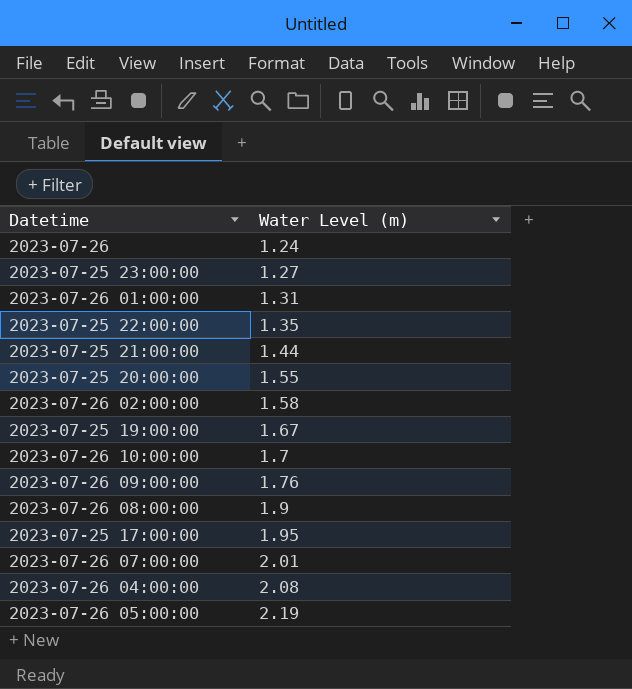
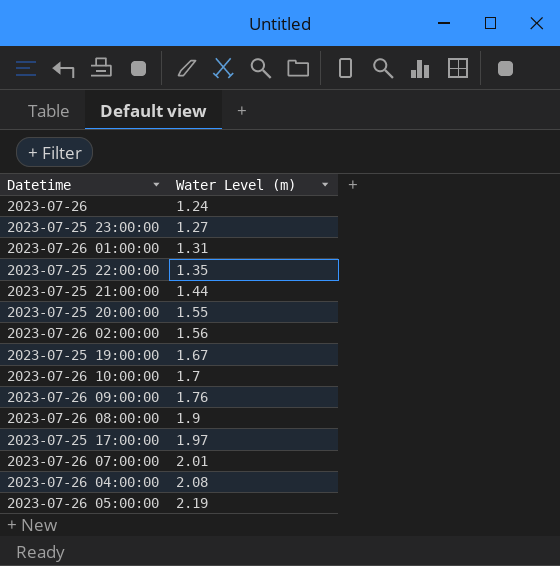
2023-07-26 02:00:00 | Water Level (m): 1.58 -> 1.56
2023-07-25 17:00:00 | Water Level (m): 1.95 -> 1.97

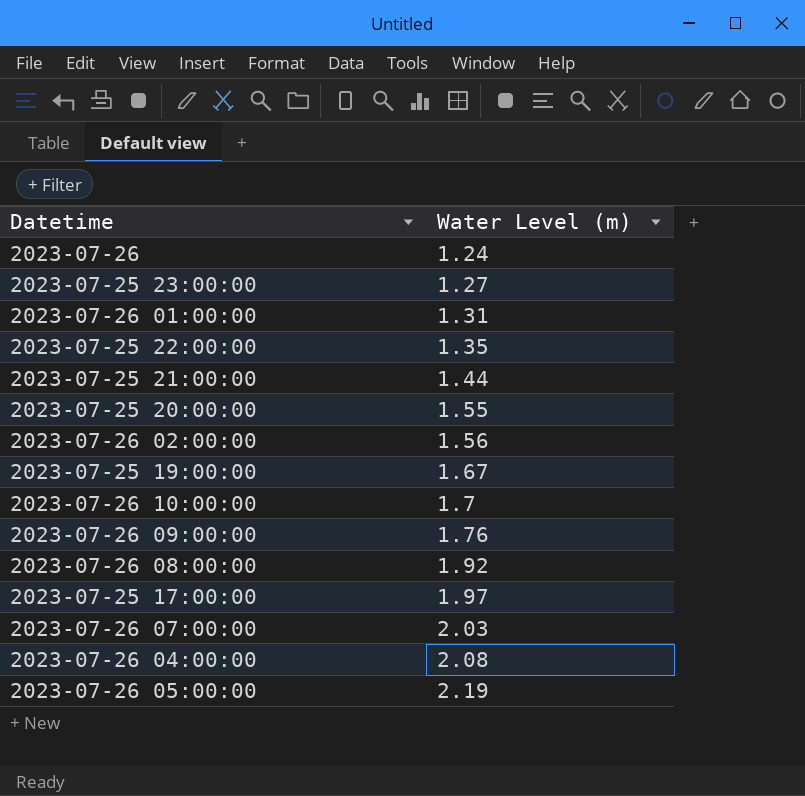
2023-07-26 08:00:00 | Water Level (m): 1.9 -> 1.92
2023-07-26 07:00:00 | Water Level (m): 2.01 -> 2.03

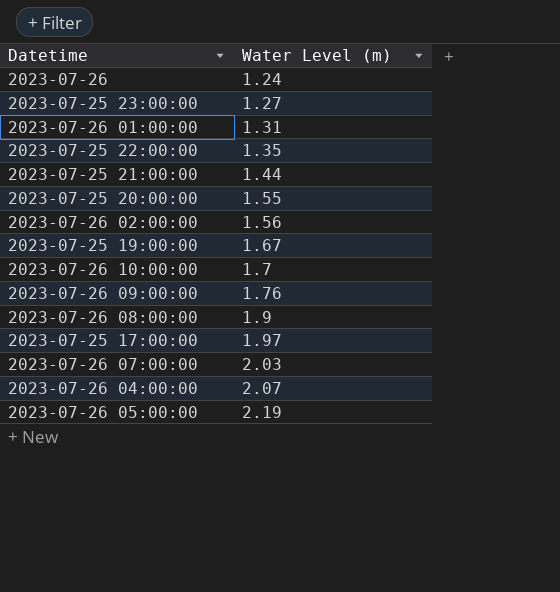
2023-07-26 08:00:00 | Water Level (m): 1.92 -> 1.9
2023-07-26 04:00:00 | Water Level (m): 2.08 -> 2.07

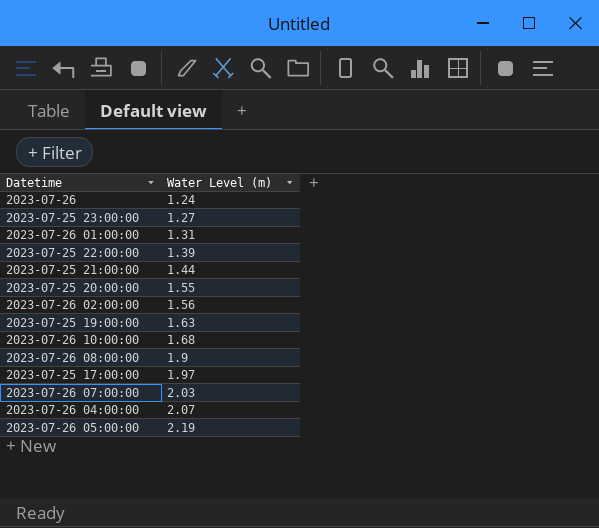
row 2023-07-26 09:00:00: 1.76 -> none
2023-07-25 22:00:00 | Water Level (m): 1.35 -> 1.39
2023-07-25 19:00:00 | Water Level (m): 1.67 -> 1.63
2023-07-26 10:00:00 | Water Level (m): 1.7 -> 1.68

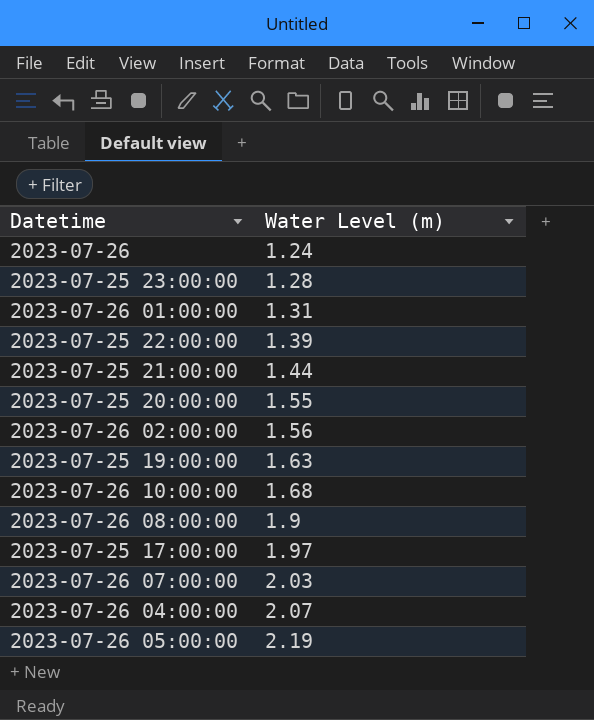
2023-07-25 23:00:00 | Water Level (m): 1.27 -> 1.28

